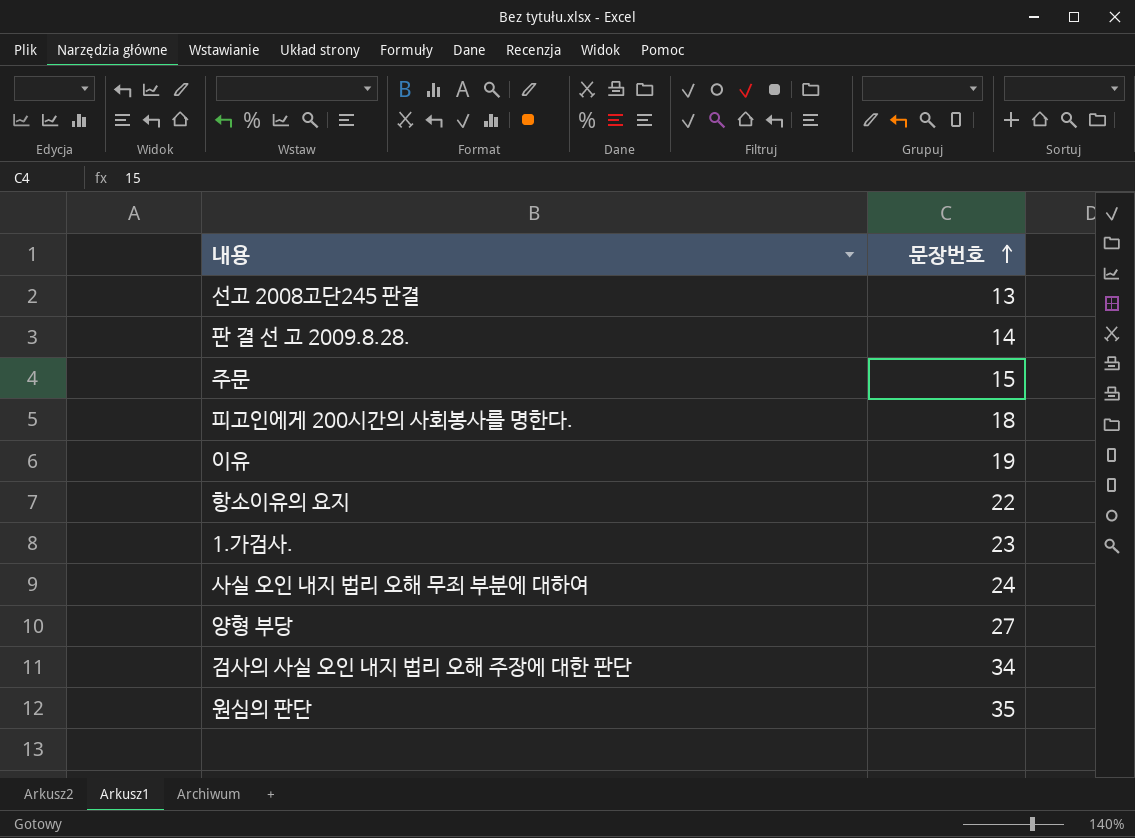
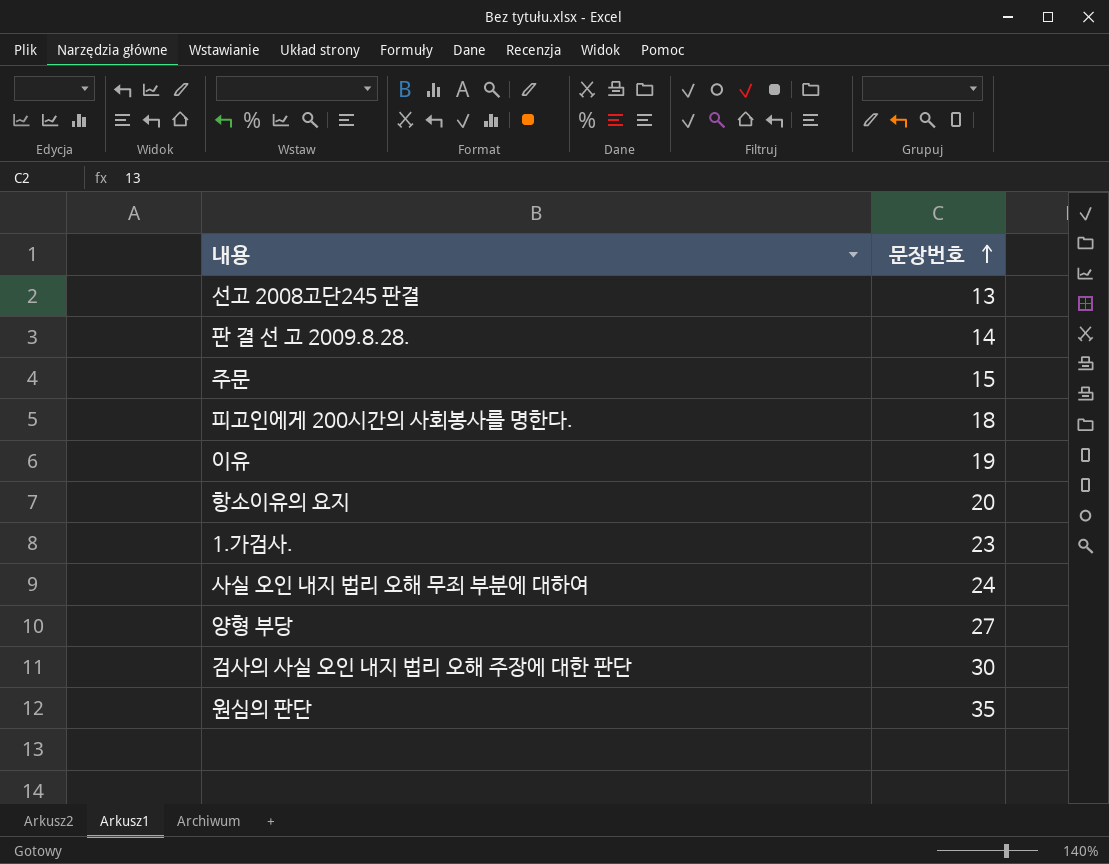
항소이유의 요지 | 문장번호: 22 -> 20
검사의 사실 오인 내지 법리 오해 주장에 대한 판단 | 문장번호: 34 -> 30

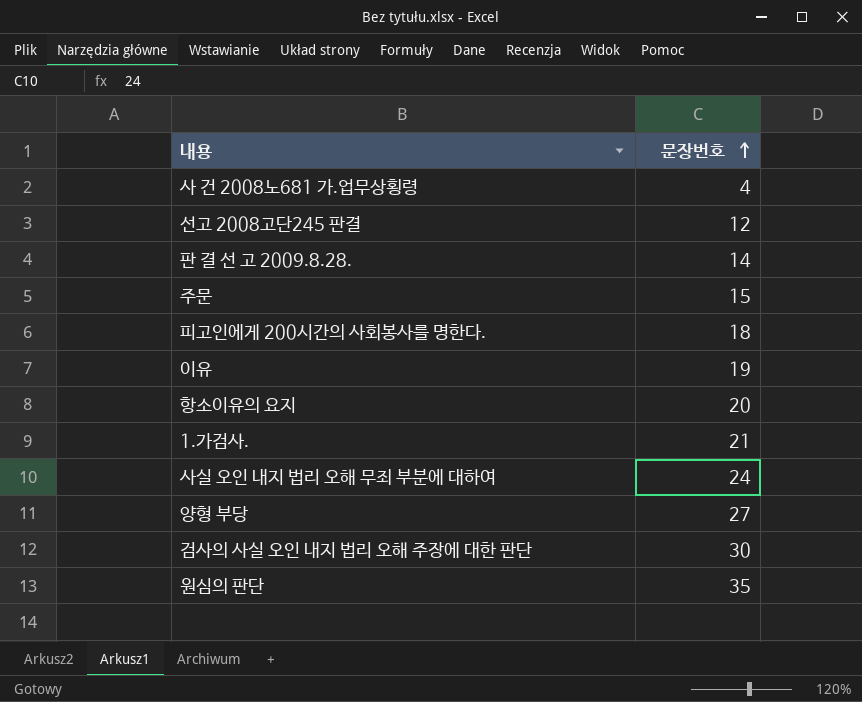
row 사 건 2008노681 가.업무상횡령: none -> 4
선고 2008고단245 판결 | 문장번호: 13 -> 12
1.가검사. | 문장번호: 23 -> 21

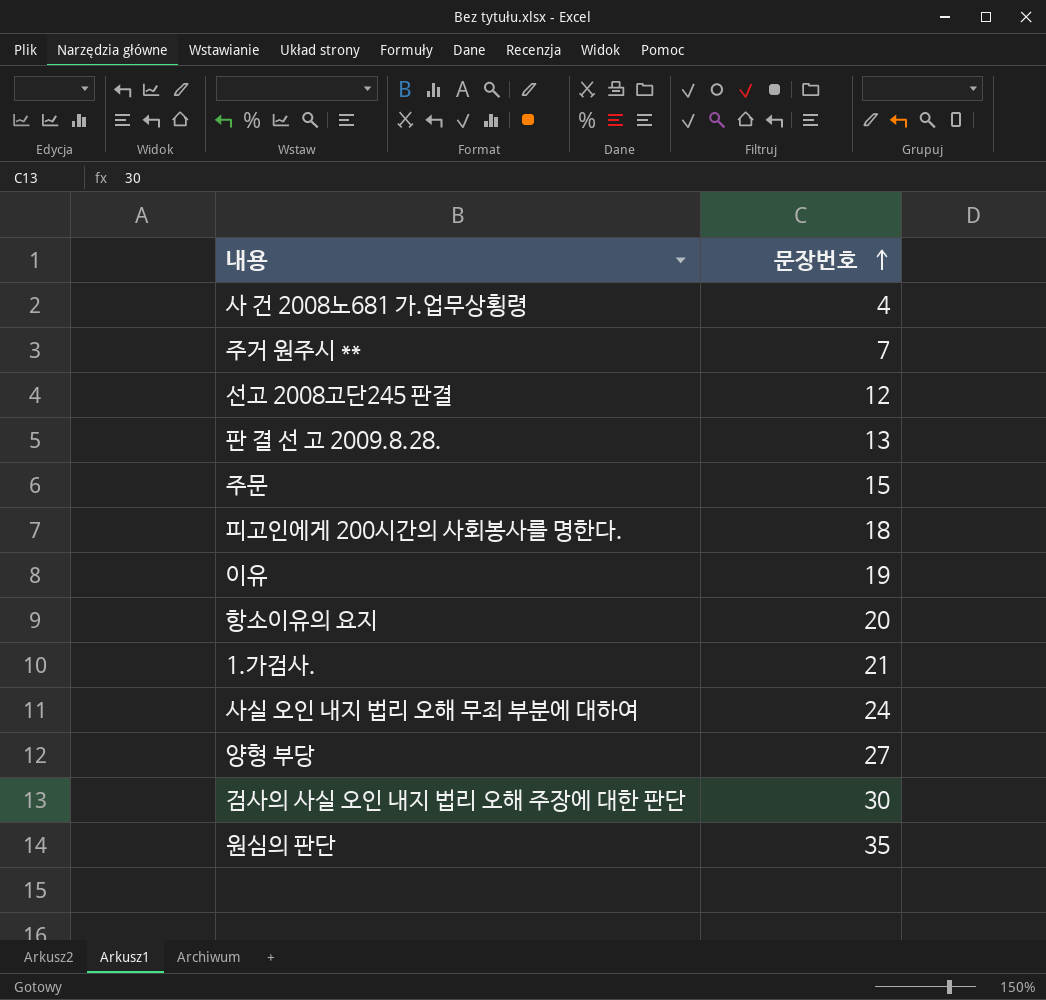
row 주거 원주시 **: none -> 7
판 결 선 고 2009.8.28. | 문장번호: 14 -> 13

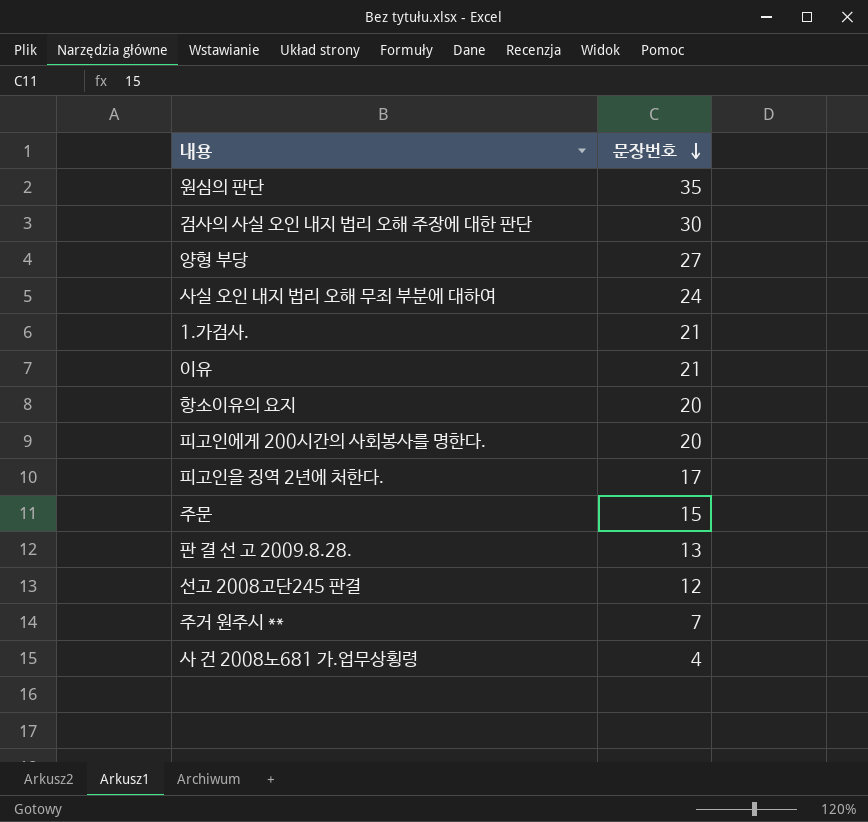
row order: 문장번호 ascending -> 문장번호 descending
이유 | 문장번호: 19 -> 21
피고인에게 200시간의 사회봉사를 명한다. | 문장번호: 18 -> 20
row 피고인을 징역 2년에 처한다.: none -> 17

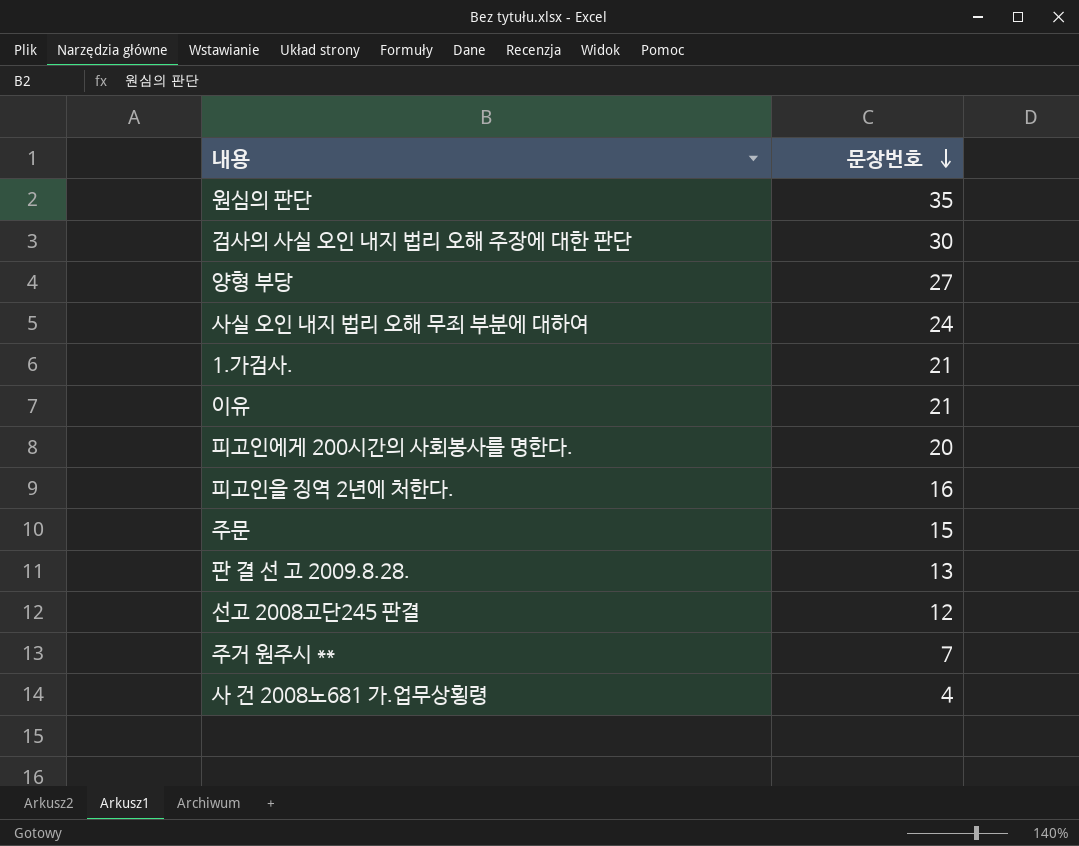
row 항소이유의 요지: 20 -> none
피고인을 징역 2년에 처한다. | 문장번호: 17 -> 16

